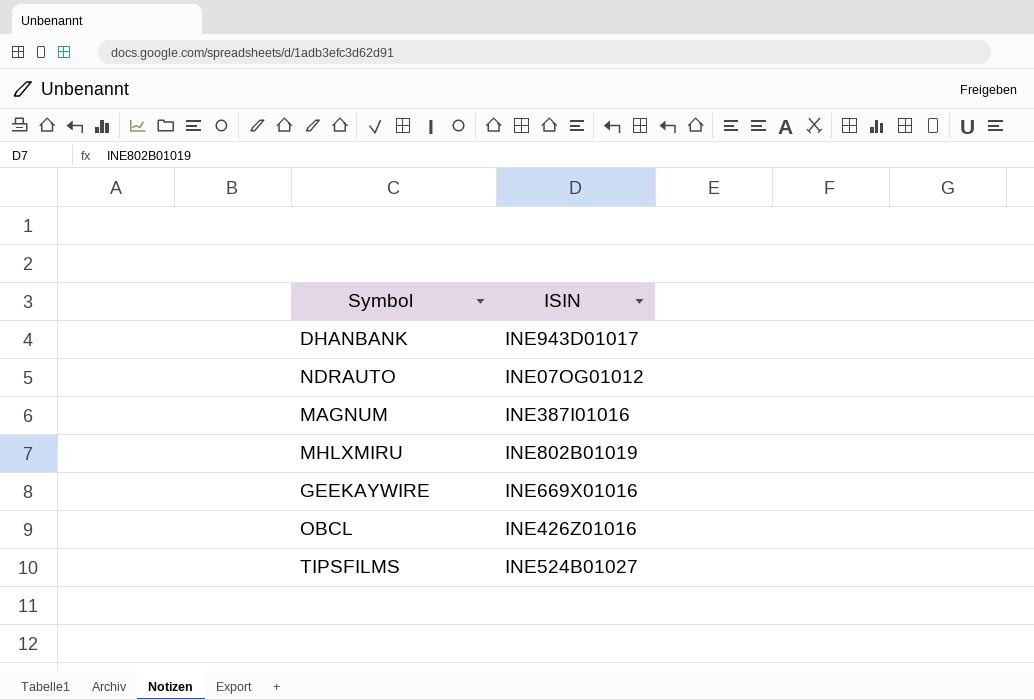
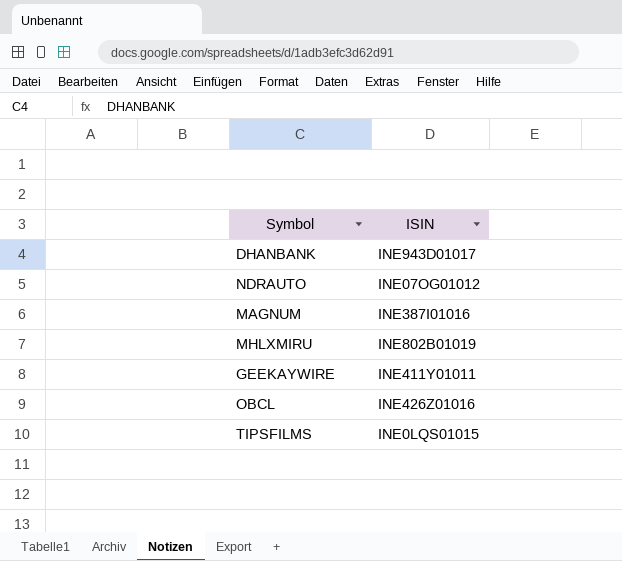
GEEKAYWIRE | ISIN: INE669X01016 -> INE411Y01011
TIPSFILMS | ISIN: INE524B01027 -> INE0LQS01015

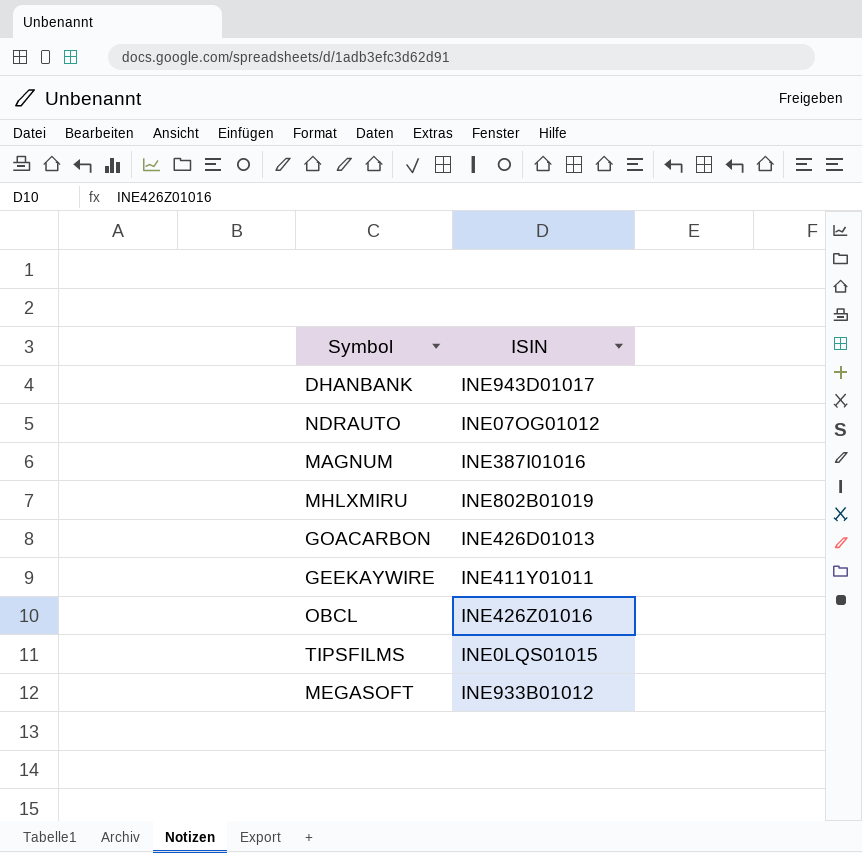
row GOACARBON: none -> INE426D01013
row MEGASOFT: none -> INE933B01012

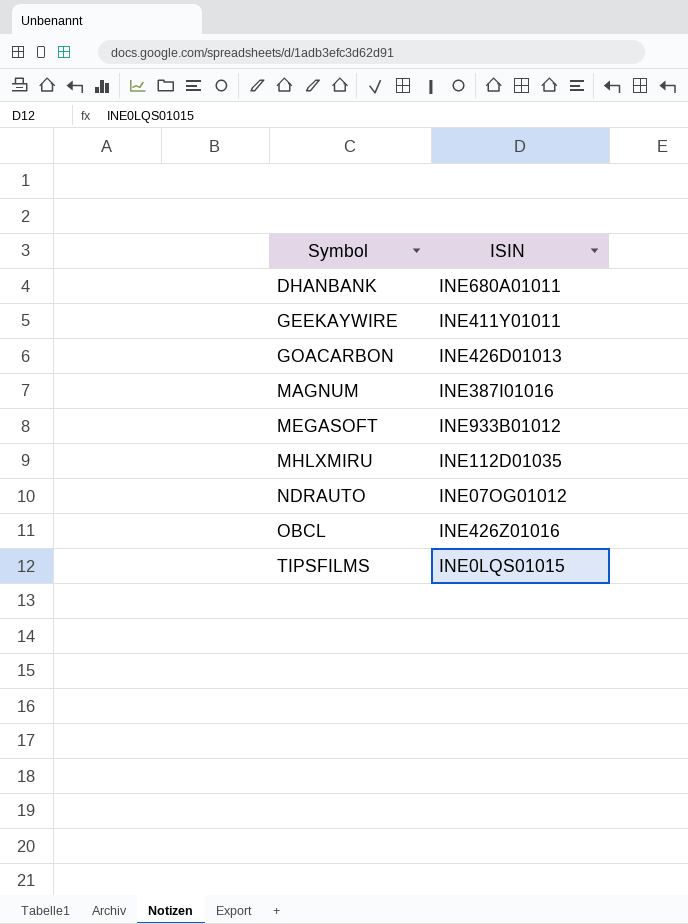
row order: none -> Symbol ascending
DHANBANK | ISIN: INE943D01017 -> INE680A01011
MHLXMIRU | ISIN: INE802B01019 -> INE112D01035

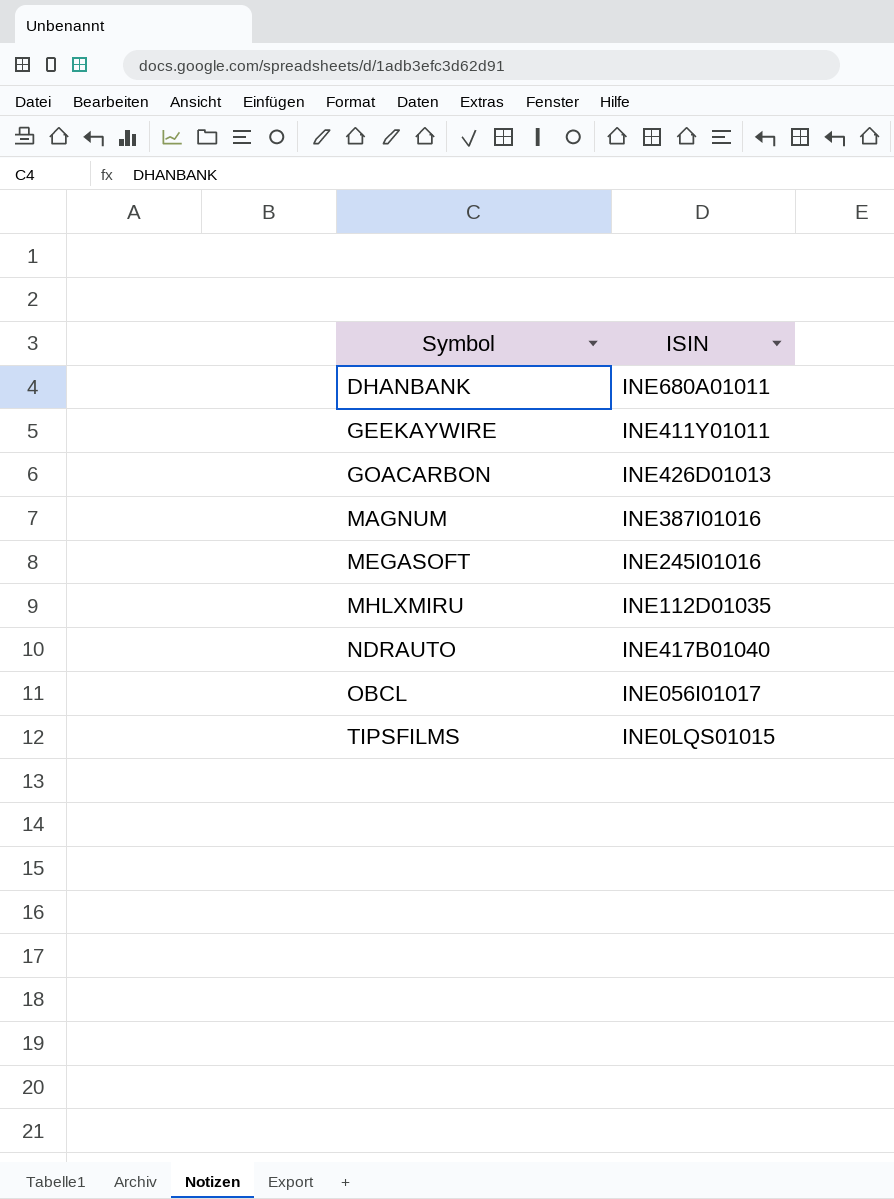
MEGASOFT | ISIN: INE933B01012 -> INE245I01016
NDRAUTO | ISIN: INE07OG01012 -> INE417B01040
OBCL | ISIN: INE426Z01016 -> INE056I01017

